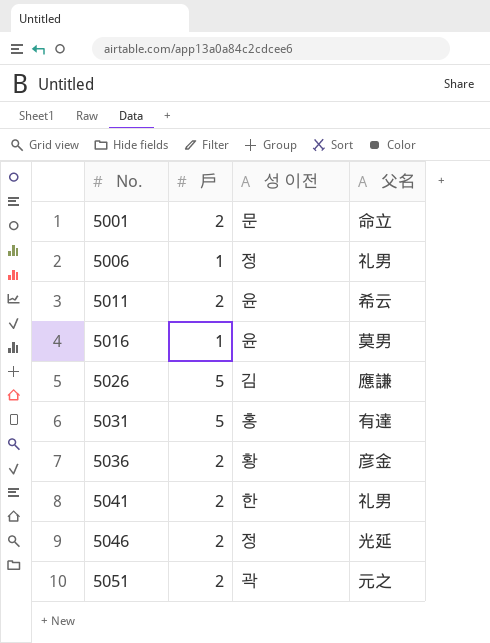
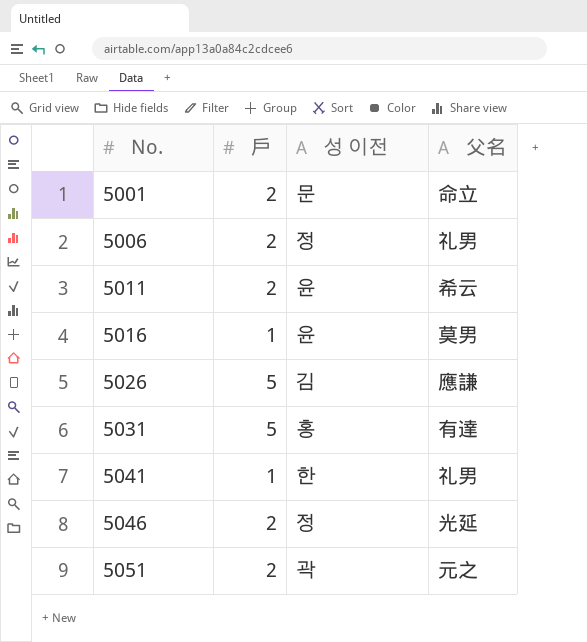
row 5036: 2 | 황 | 彦金 -> none
5006 | 戶: 1 -> 2
5041 | 戶: 2 -> 1

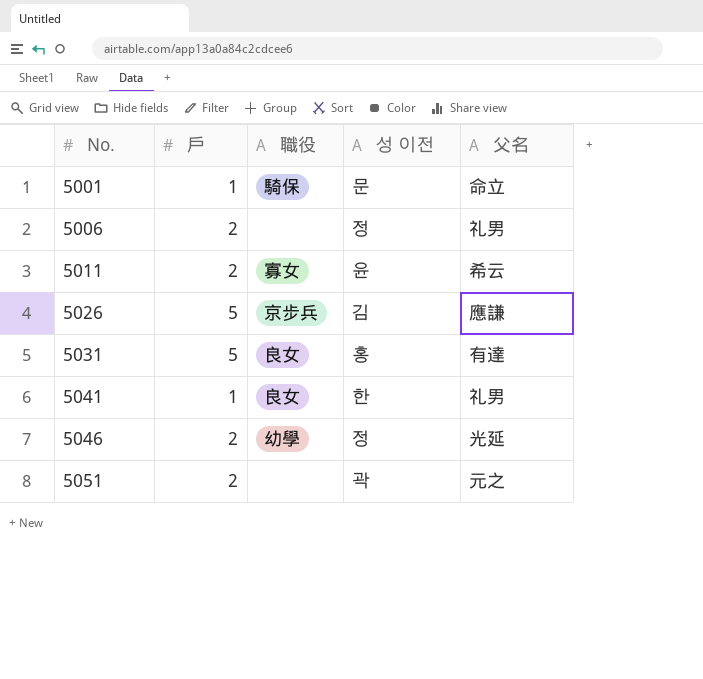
column 職役 | position: none -> 3
row 5016: 1 | 윤 | 莫男 -> none
5001 | 戶: 2 -> 1

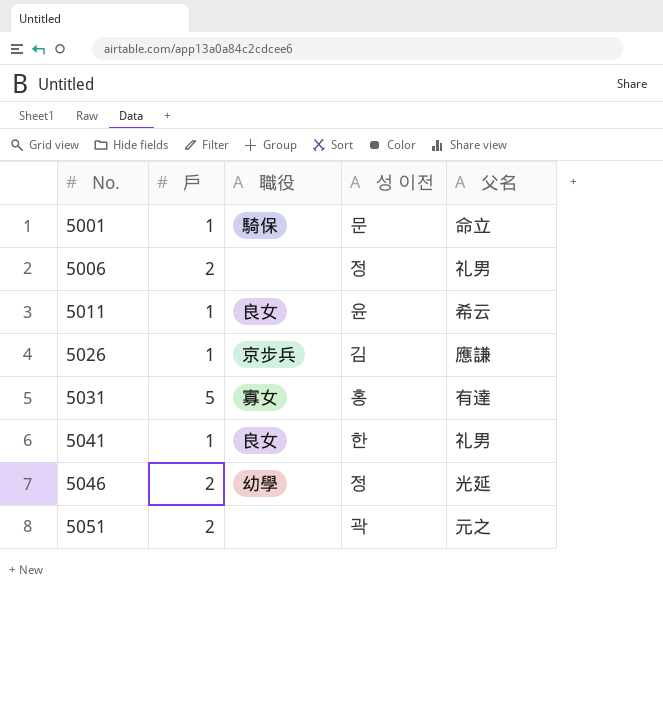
5011 | 戶: 2 -> 1
5011 | 職役: 寡女 -> 良女
5026 | 戶: 5 -> 1
5031 | 職役: 良女 -> 寡女

